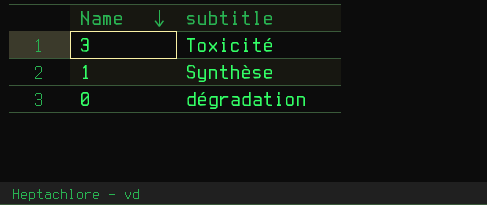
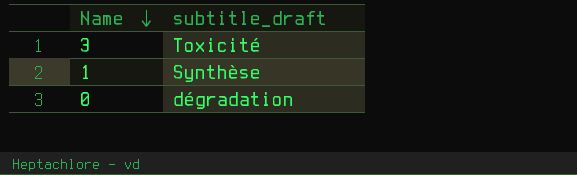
column name: subtitle -> subtitle_draft

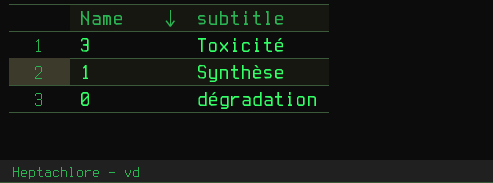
column name: subtitle_draft -> subtitle

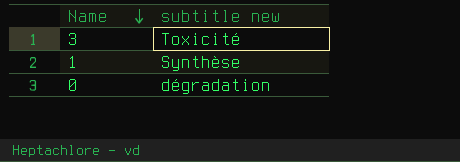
column name: subtitle -> subtitle new

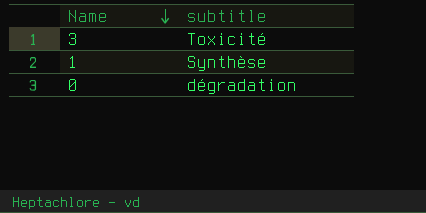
column name: subtitle new -> subtitle

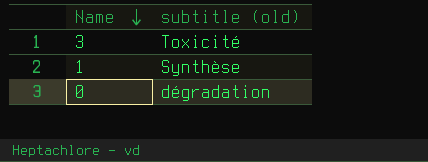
column name: subtitle -> subtitle (old)

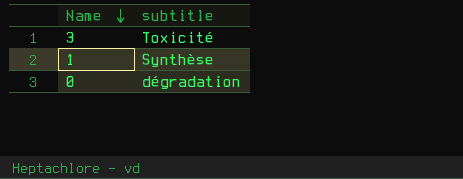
column name: subtitle (old) -> subtitle

